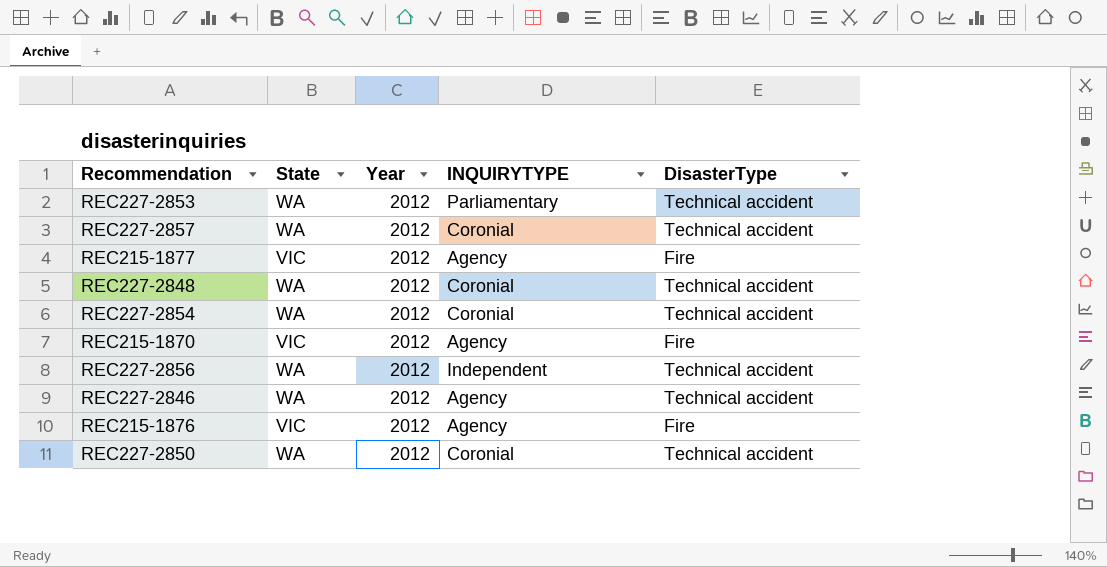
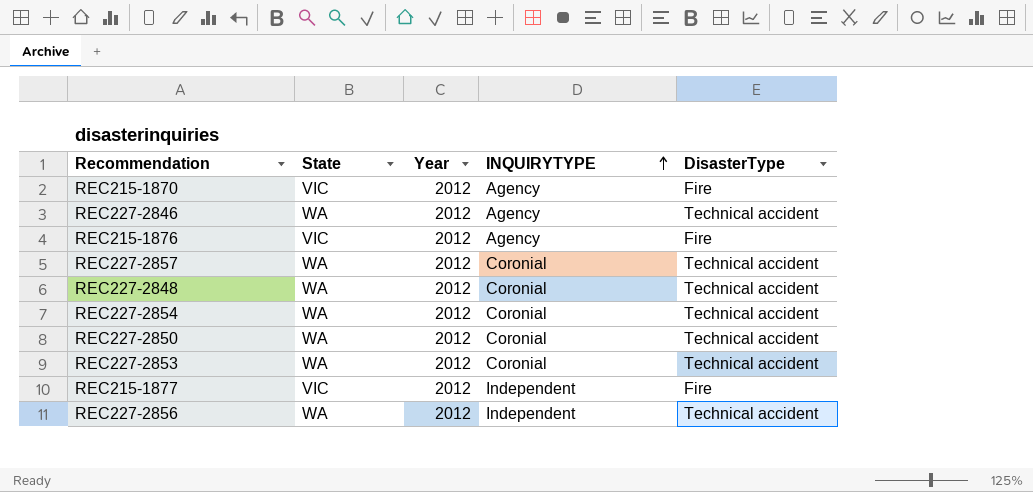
row order: none -> INQUIRYTYPE ascending
REC227-2853 | INQUIRYTYPE: Parliamentary -> Coronial
REC215-1877 | INQUIRYTYPE: Agency -> Independent

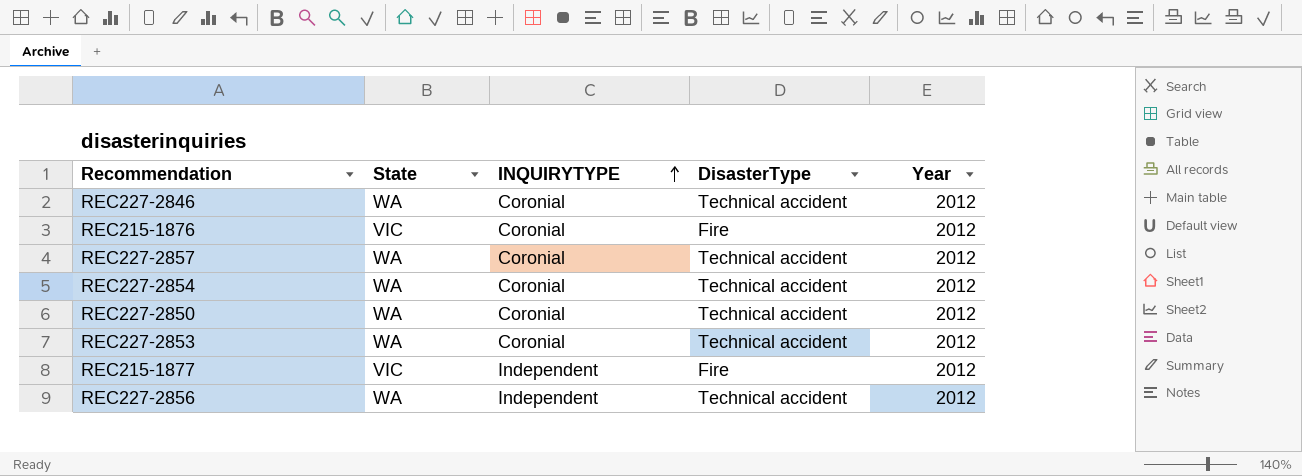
column Year | position: 3 -> 5
row REC215-1870: VIC | 2012 | Agency | Fire -> none
row REC227-2848: WA | 2012 | Coronial | Technical accident -> none
REC227-2846 | INQUIRYTYPE: Agency -> Coronial
REC215-1876 | INQUIRYTYPE: Agency -> Coronial

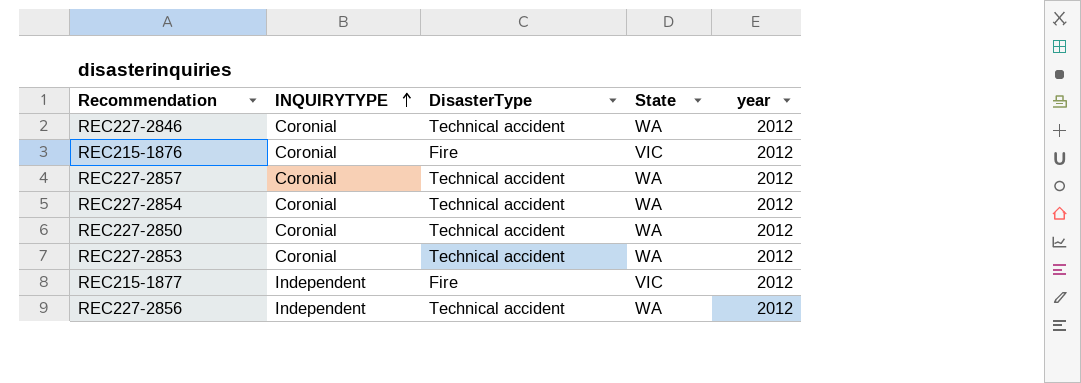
column State | position: 2 -> 4
column name: Year -> year

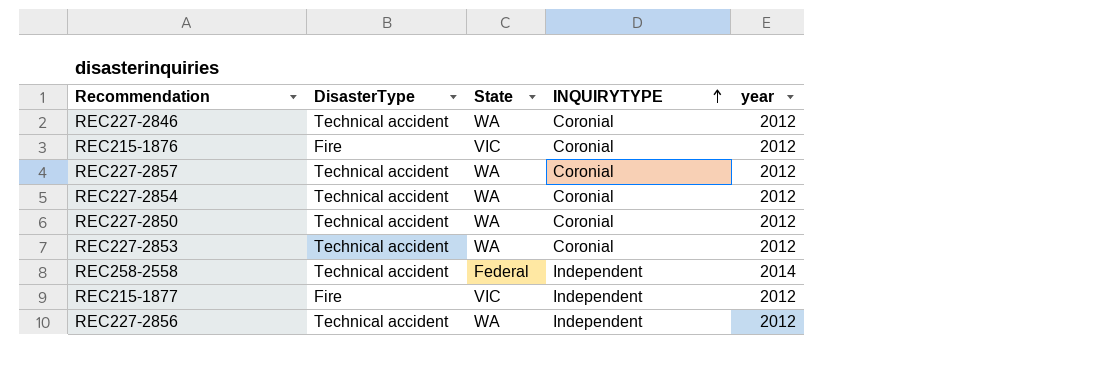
column INQUIRYTYPE | position: 2 -> 4
row REC258-2558: none -> Technical accident | Federal | Independent | 2014

